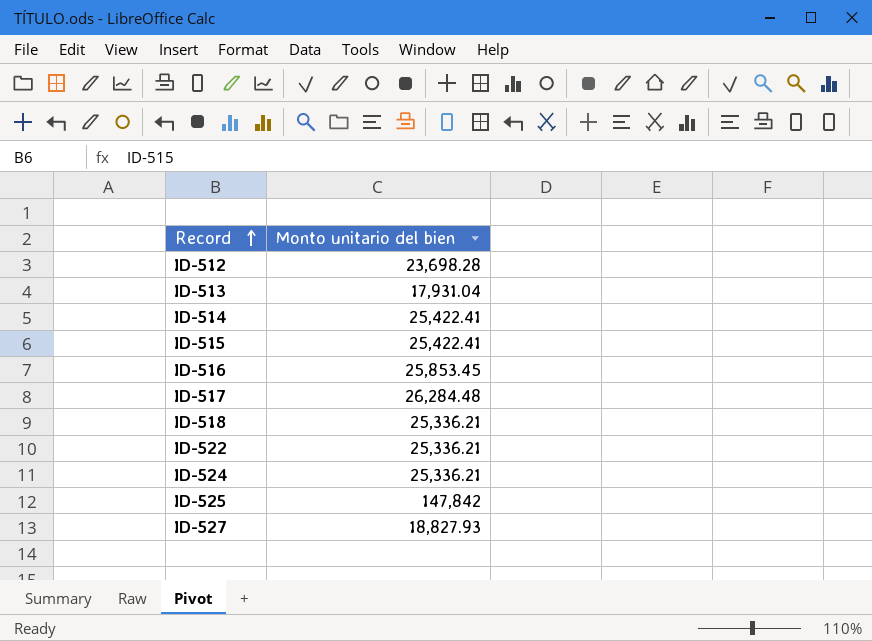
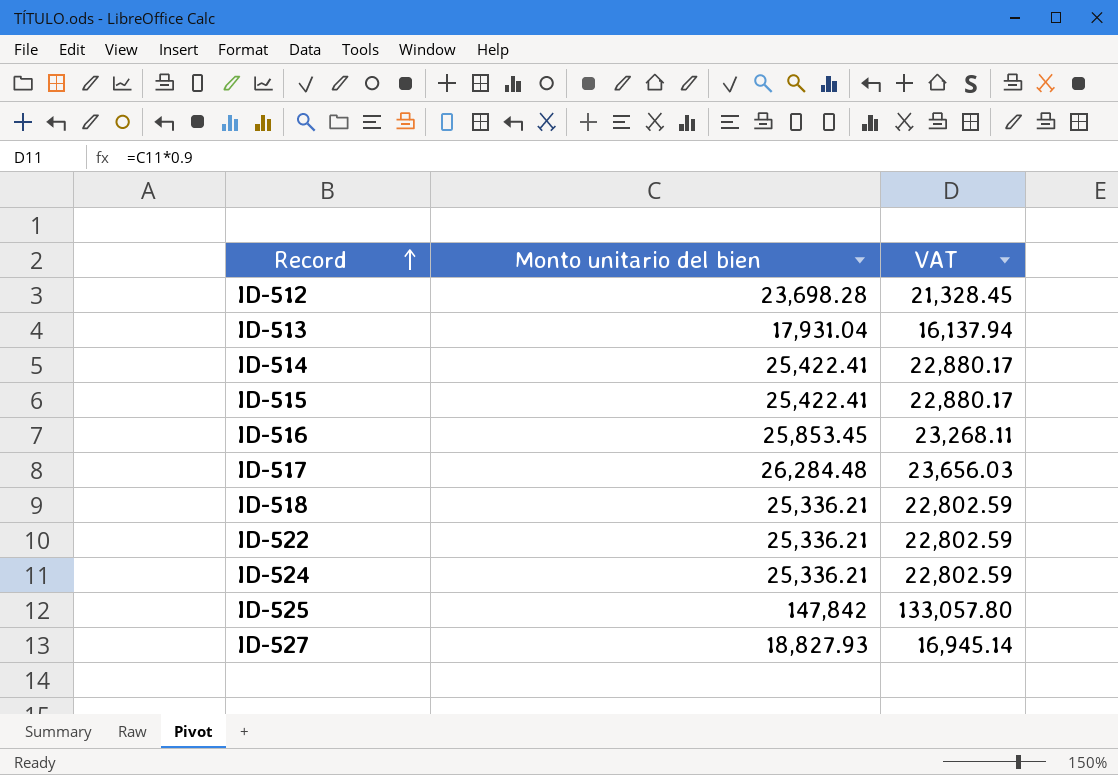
column VAT | formula: none -> [Monto unitario del bien] * 0.9

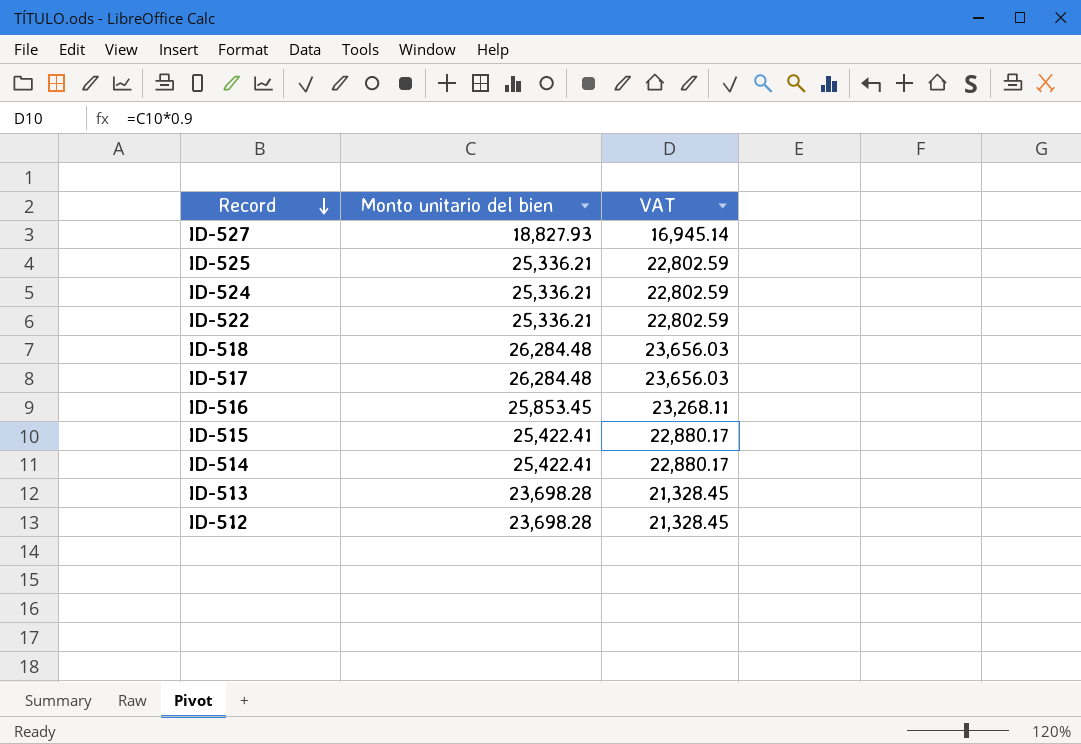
row order: Record ascending -> Record descending
ID-525 | Monto unitario del bien: 147,842 -> 25,336.21
ID-525 | VAT: 133,057.80 -> 22,802.59
ID-518 | Monto unitario del bien: 25,336.21 -> 26,284.48
ID-518 | VAT: 22,802.59 -> 23,656.03
ID-513 | Monto unitario del bien: 17,931.04 -> 23,698.28
ID-513 | VAT: 16,137.94 -> 21,328.45

